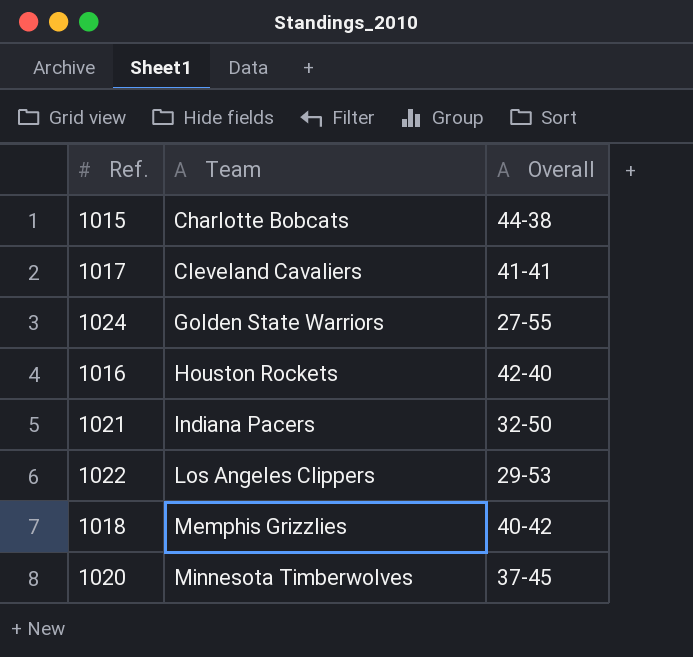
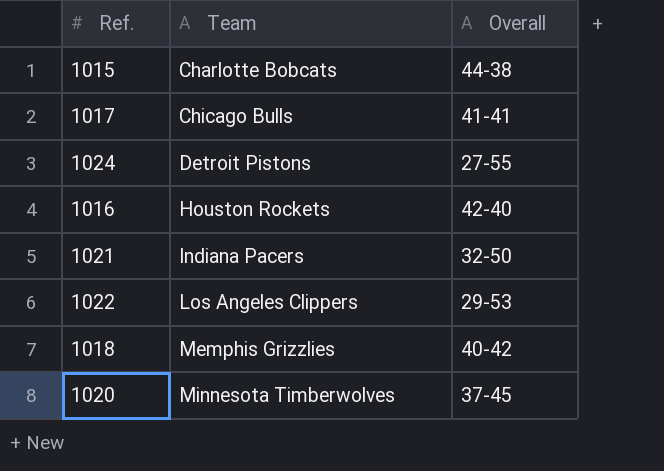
1017 | Team: Cleveland Cavaliers -> Chicago Bulls
1024 | Team: Golden State Warriors -> Detroit Pistons

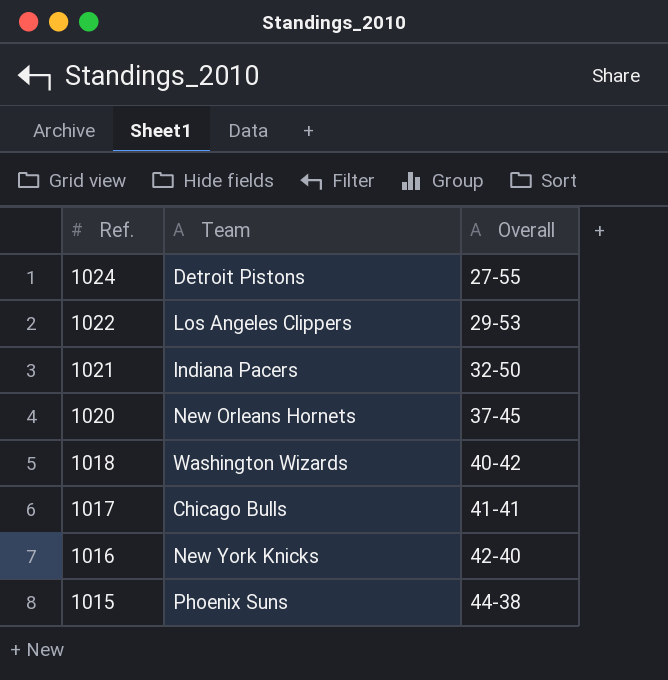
row order: Team ascending -> Ref. descending
1020 | Team: Minnesota Timberwolves -> New Orleans Hornets
1018 | Team: Memphis Grizzlies -> Washington Wizards
1016 | Team: Houston Rockets -> New York Knicks
1015 | Team: Charlotte Bobcats -> Phoenix Suns

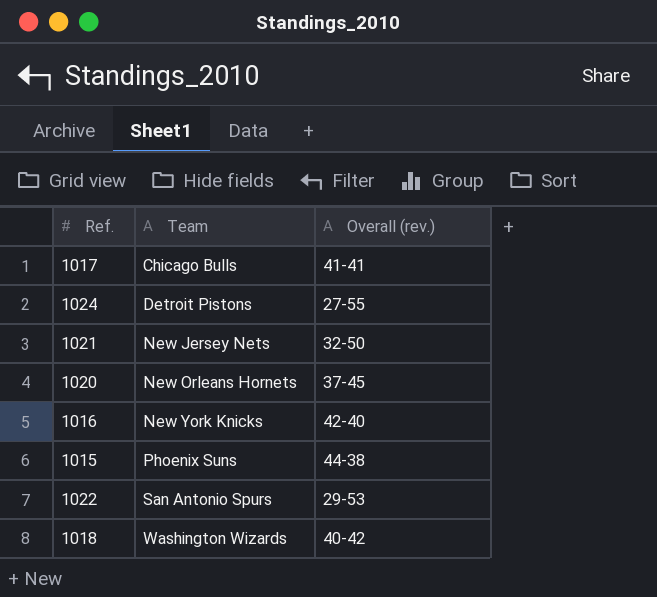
row order: Ref. descending -> Team ascending
column name: Overall -> Overall (rev.)
1021 | Team: Indiana Pacers -> New Jersey Nets
1022 | Team: Los Angeles Clippers -> San Antonio Spurs

